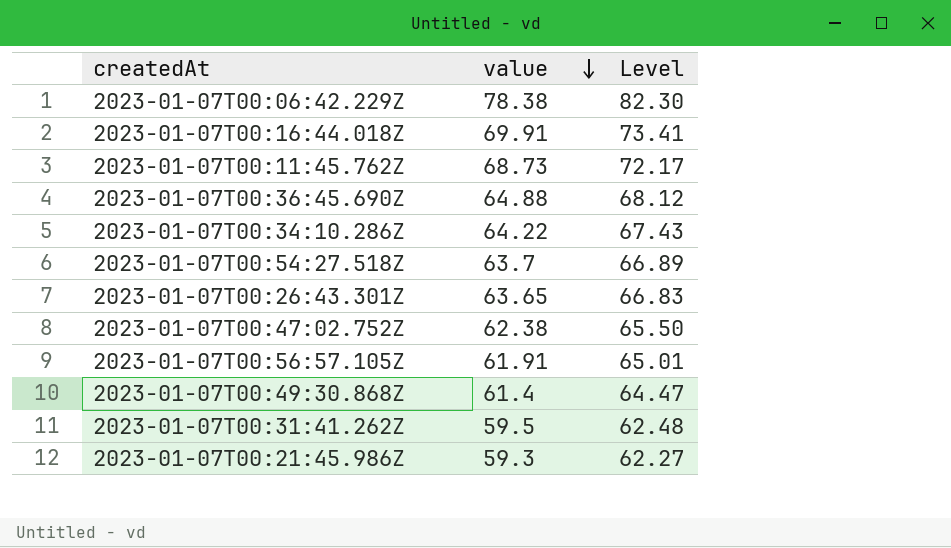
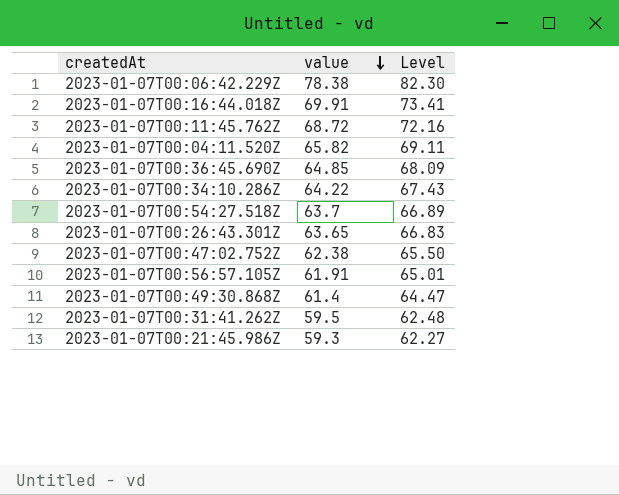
2023-01-07T00:11:45.762Z | value: 68.73 -> 68.72
2023-01-07T00:11:45.762Z | Level: 72.17 -> 72.16
row 2023-01-07T00:04:11.520Z: none -> 65.82 | 69.11
2023-01-07T00:36:45.690Z | value: 64.88 -> 64.85
2023-01-07T00:36:45.690Z | Level: 68.12 -> 68.09

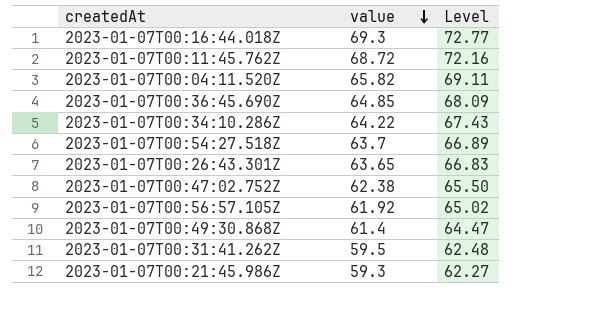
row 2023-01-07T00:06:42.229Z: 78.38 | 82.30 -> none
2023-01-07T00:16:44.018Z | value: 69.91 -> 69.3
2023-01-07T00:16:44.018Z | Level: 73.41 -> 72.77
2023-01-07T00:56:57.105Z | value: 61.91 -> 61.92
2023-01-07T00:56:57.105Z | Level: 65.01 -> 65.02

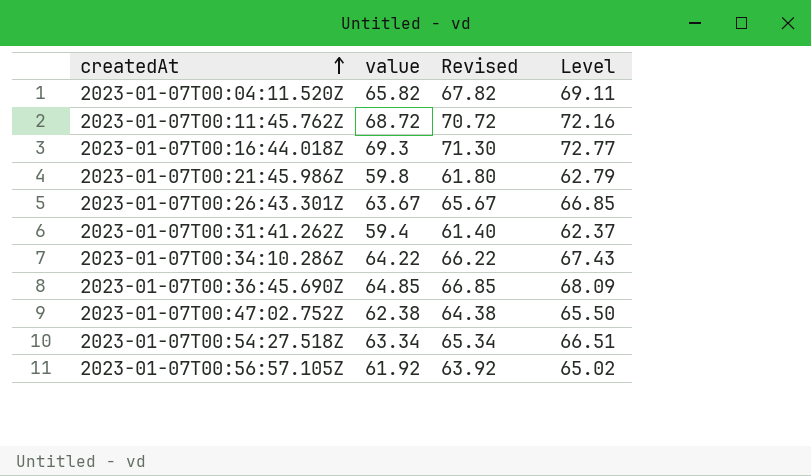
row order: value descending -> createdAt ascending
column Revised | formula: none -> [value] + 2
row 2023-01-07T00:49:30.868Z: 61.4 | 64.47 -> none
2023-01-07T00:21:45.986Z | value: 59.3 -> 59.8
2023-01-07T00:21:45.986Z | Level: 62.27 -> 62.79
2023-01-07T00:26:43.301Z | value: 63.65 -> 63.67
2023-01-07T00:26:43.301Z | Level: 66.83 -> 66.85
2023-01-07T00:31:41.262Z | value: 59.5 -> 59.4
2023-01-07T00:31:41.262Z | Level: 62.48 -> 62.37
2023-01-07T00:54:27.518Z | value: 63.7 -> 63.34
2023-01-07T00:54:27.518Z | Level: 66.89 -> 66.51

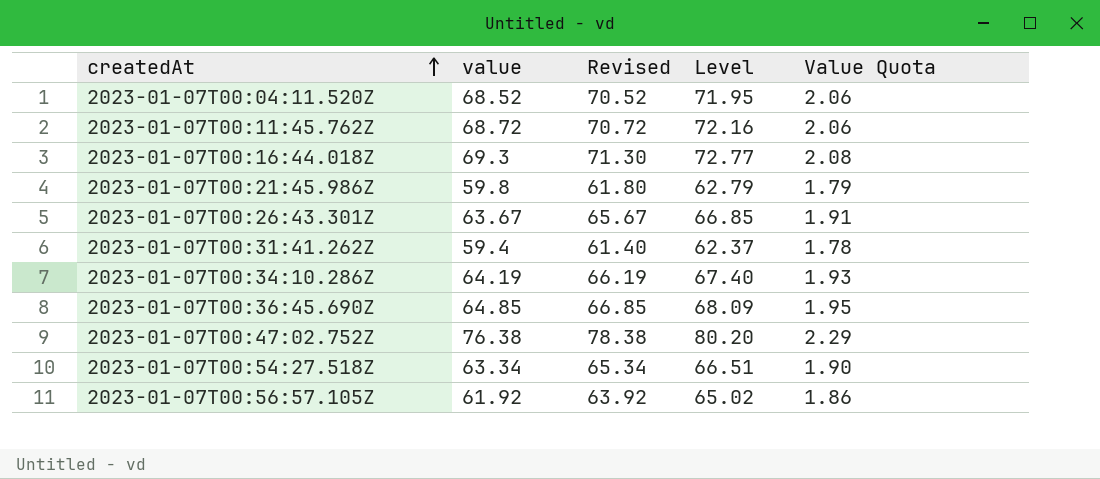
column Value Quota | formula: none -> [value] * 0.03
2023-01-07T00:04:11.520Z | value: 65.82 -> 68.52
2023-01-07T00:04:11.520Z | Revised: 67.82 -> 70.52
2023-01-07T00:04:11.520Z | Level: 69.11 -> 71.95
2023-01-07T00:34:10.286Z | value: 64.22 -> 64.19
2023-01-07T00:34:10.286Z | Revised: 66.22 -> 66.19
2023-01-07T00:34:10.286Z | Level: 67.43 -> 67.40
2023-01-07T00:47:02.752Z | value: 62.38 -> 76.38
2023-01-07T00:47:02.752Z | Revised: 64.38 -> 78.38
2023-01-07T00:47:02.752Z | Level: 65.50 -> 80.20

